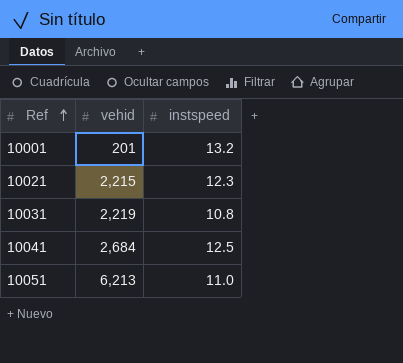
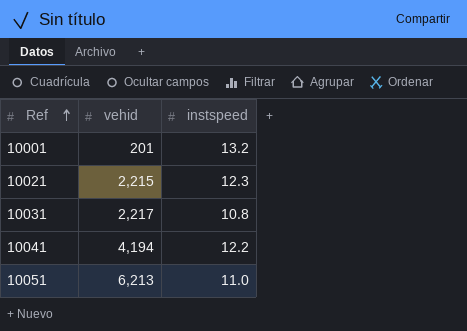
10031 | vehid: 2,219 -> 2,217
10041 | vehid: 2,684 -> 4,194
10041 | instspeed: 12.5 -> 12.2

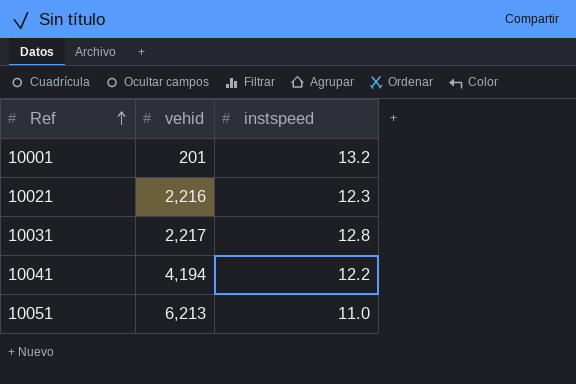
10021 | vehid: 2,215 -> 2,216
10031 | instspeed: 10.8 -> 12.8

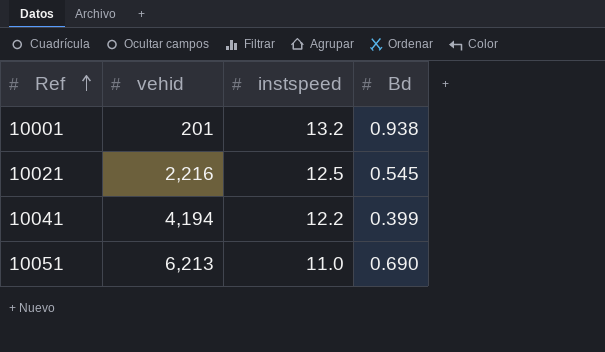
column Bd | position: none -> 4
row 10031: 2,217 | 12.8 -> none
10021 | instspeed: 12.3 -> 12.5

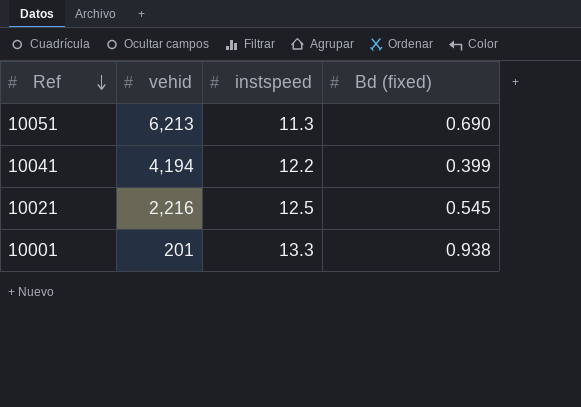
row order: Ref ascending -> Ref descending
column name: Bd -> Bd (fixed)
10051 | instspeed: 11.0 -> 11.3
10001 | instspeed: 13.2 -> 13.3

